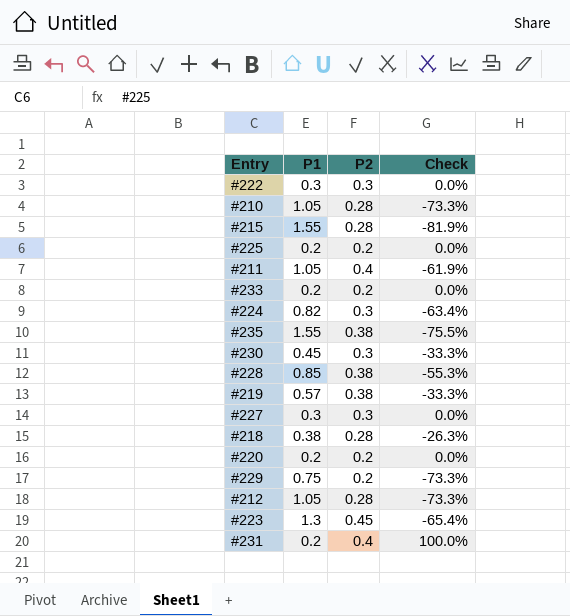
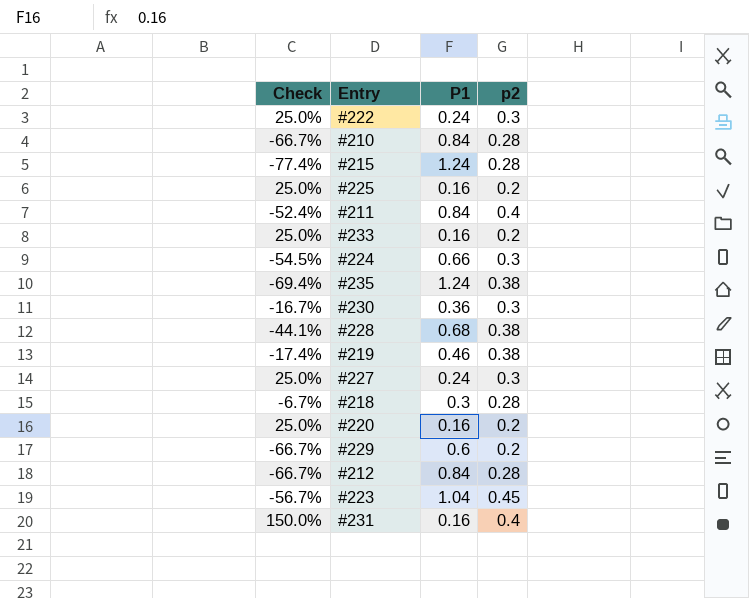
column Check | position: 4 -> 1
column name: P2 -> p2
#222 | Check: 0.0% -> 25.0%
#222 | P1: 0.3 -> 0.24
#210 | Check: -73.3% -> -66.7%
#210 | P1: 1.05 -> 0.84
#215 | Check: -81.9% -> -77.4%
#215 | P1: 1.55 -> 1.24
#225 | Check: 0.0% -> 25.0%
#225 | P1: 0.2 -> 0.16
#211 | Check: -61.9% -> -52.4%
#211 | P1: 1.05 -> 0.84
#233 | Check: 0.0% -> 25.0%
#233 | P1: 0.2 -> 0.16
#224 | Check: -63.4% -> -54.5%
#224 | P1: 0.82 -> 0.66
#235 | Check: -75.5% -> -69.4%
#235 | P1: 1.55 -> 1.24
#230 | Check: -33.3% -> -16.7%
#230 | P1: 0.45 -> 0.36
#228 | Check: -55.3% -> -44.1%
#228 | P1: 0.85 -> 0.68
#219 | Check: -33.3% -> -17.4%
#219 | P1: 0.57 -> 0.46
#227 | Check: 0.0% -> 25.0%
#227 | P1: 0.3 -> 0.24
#218 | Check: -26.3% -> -6.7%
#218 | P1: 0.38 -> 0.3
#220 | Check: 0.0% -> 25.0%
#220 | P1: 0.2 -> 0.16
#229 | Check: -73.3% -> -66.7%
#229 | P1: 0.75 -> 0.6
#212 | Check: -73.3% -> -66.7%
#212 | P1: 1.05 -> 0.84
#223 | Check: -65.4% -> -56.7%
#223 | P1: 1.3 -> 1.04
#231 | Check: 100.0% -> 150.0%
#231 | P1: 0.2 -> 0.16

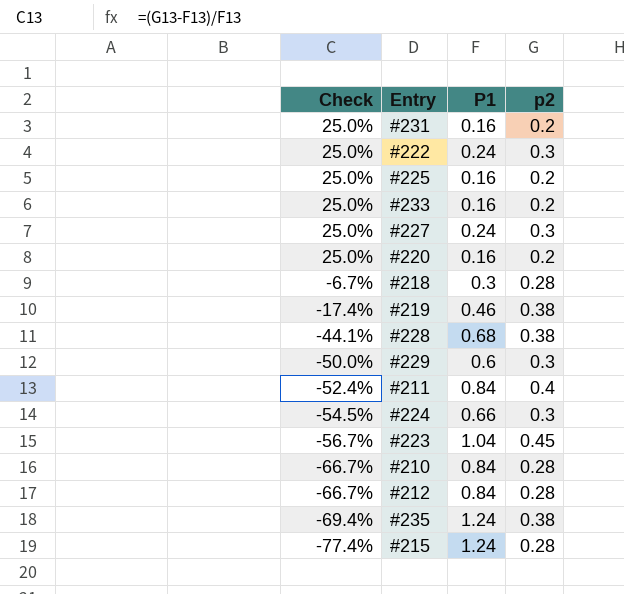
row order: none -> Check descending
row #230: -16.7% | 0.36 | 0.3 -> none
#231 | Check: 150.0% -> 25.0%
#231 | p2: 0.4 -> 0.2
#229 | Check: -66.7% -> -50.0%
#229 | p2: 0.2 -> 0.3

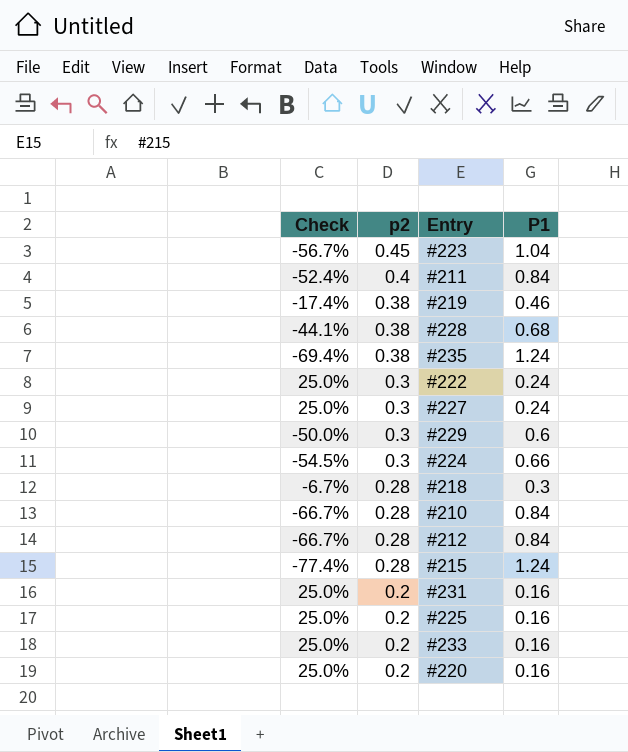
row order: Check descending -> p2 descending
column p2 | position: 4 -> 2

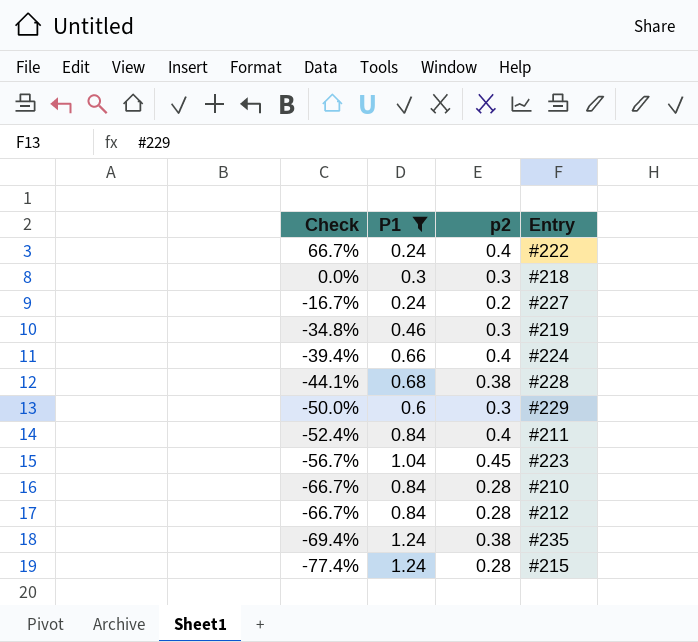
filter: none -> P1 != 0.16
row order: p2 descending -> Check descending
column P1 | position: 4 -> 2
#222 | Check: 25.0% -> 66.7%
#222 | p2: 0.3 -> 0.4
#218 | Check: -6.7% -> 0.0%
#218 | p2: 0.28 -> 0.3
#227 | Check: 25.0% -> -16.7%
#227 | p2: 0.3 -> 0.2
#219 | Check: -17.4% -> -34.8%
#219 | p2: 0.38 -> 0.3
#224 | Check: -54.5% -> -39.4%
#224 | p2: 0.3 -> 0.4

